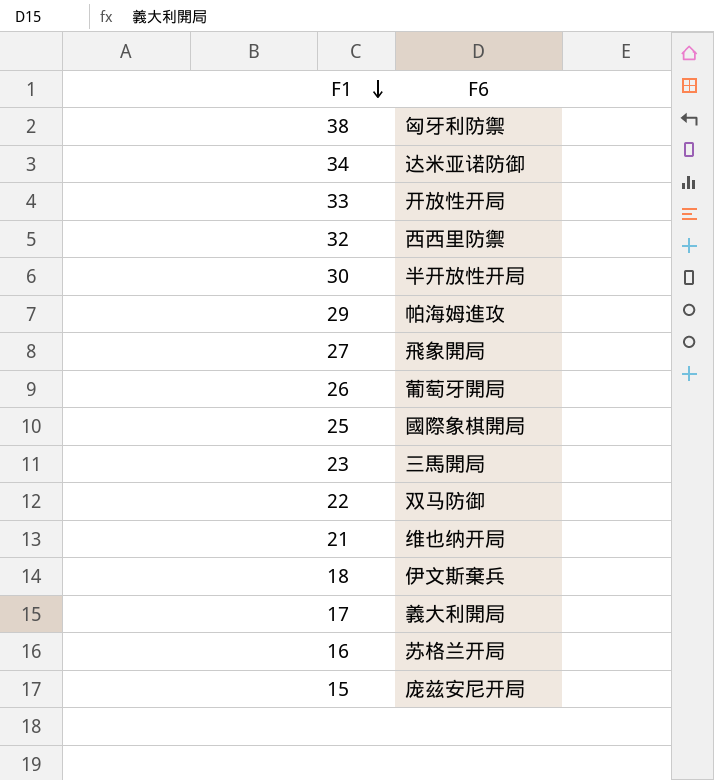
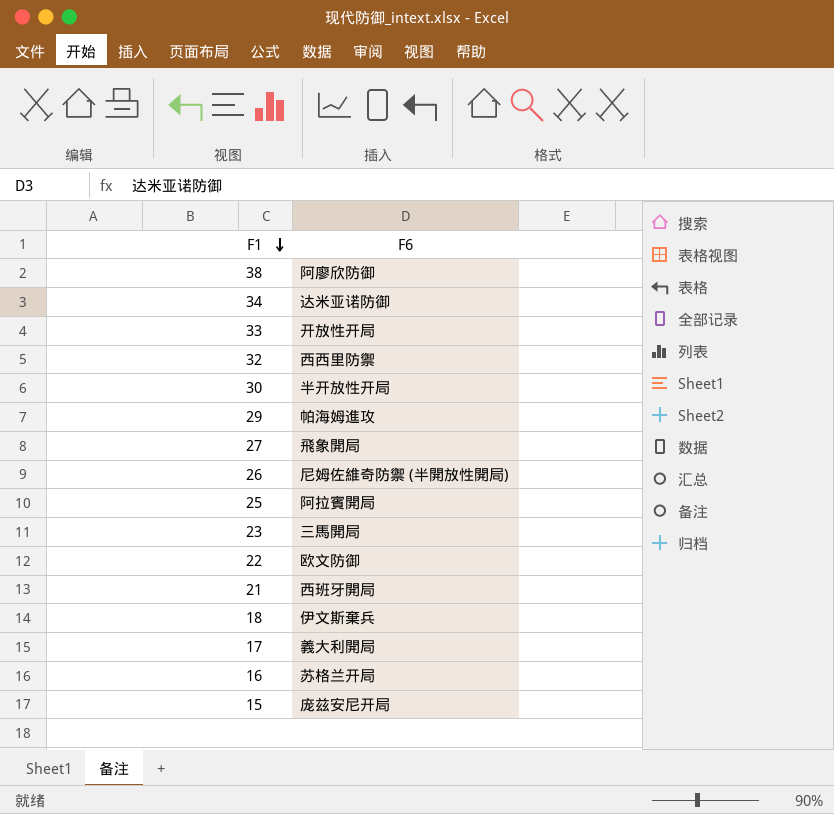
38 | F6: 匈牙利防禦 -> 阿廖欣防御
26 | F6: 葡萄牙開局 -> 尼姆佐維奇防禦 (半開放性開局)
25 | F6: 國際象棋開局 -> 阿拉賓開局
22 | F6: 双马防御 -> 欧文防御
21 | F6: 维也纳开局 -> 西班牙開局

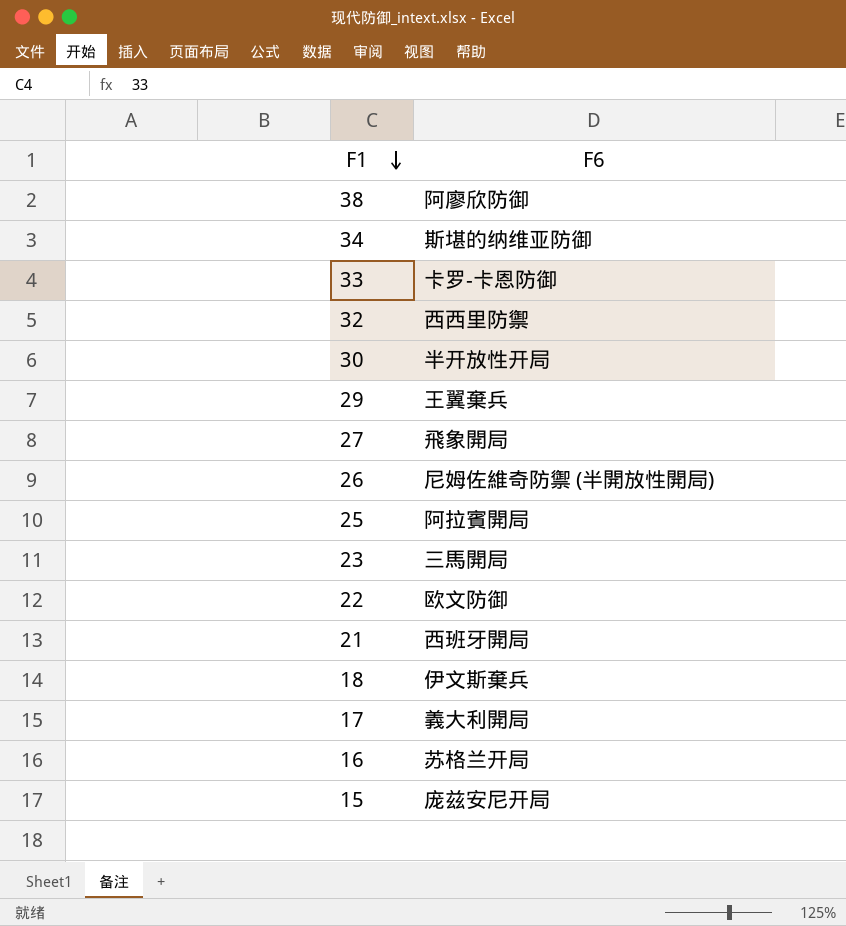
34 | F6: 达米亚诺防御 -> 斯堪的纳维亚防御
33 | F6: 开放性开局 -> 卡罗-卡恩防御
29 | F6: 帕海姆進攻 -> 王翼棄兵

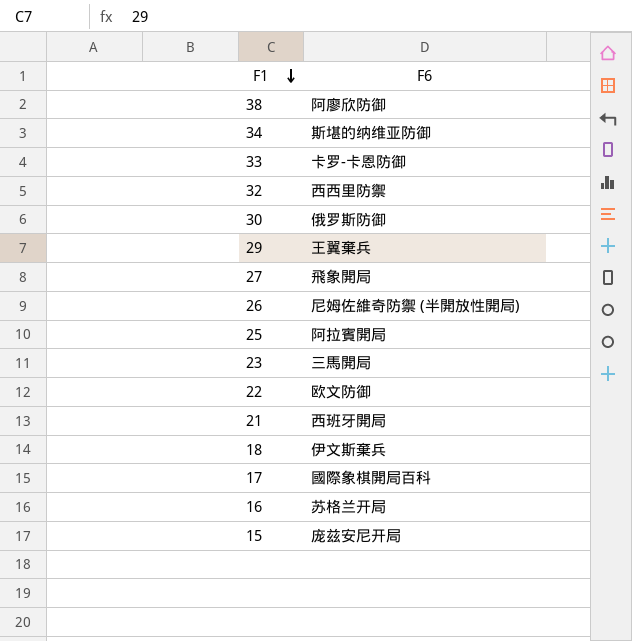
30 | F6: 半开放性开局 -> 俄罗斯防御
17 | F6: 義大利開局 -> 國際象棋開局百科

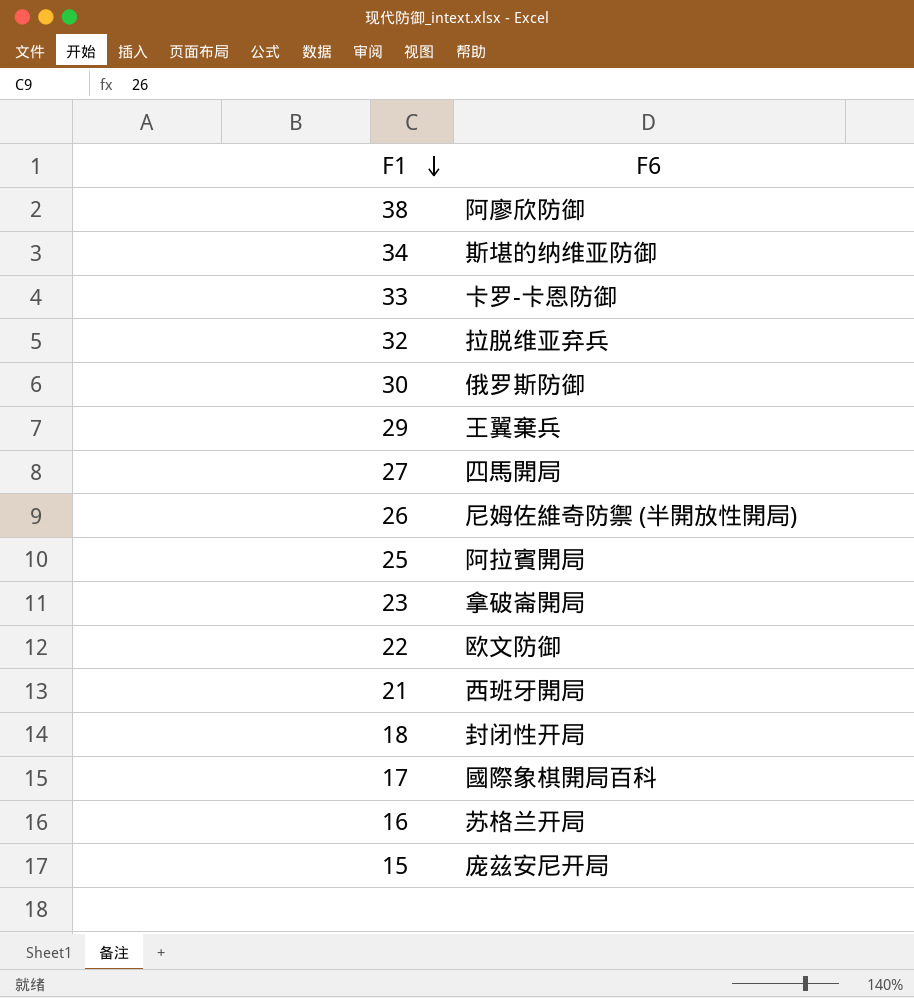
32 | F6: 西西里防禦 -> 拉脱维亚弃兵
27 | F6: 飛象開局 -> 四馬開局
23 | F6: 三馬開局 -> 拿破崙開局
18 | F6: 伊文斯棄兵 -> 封闭性开局

